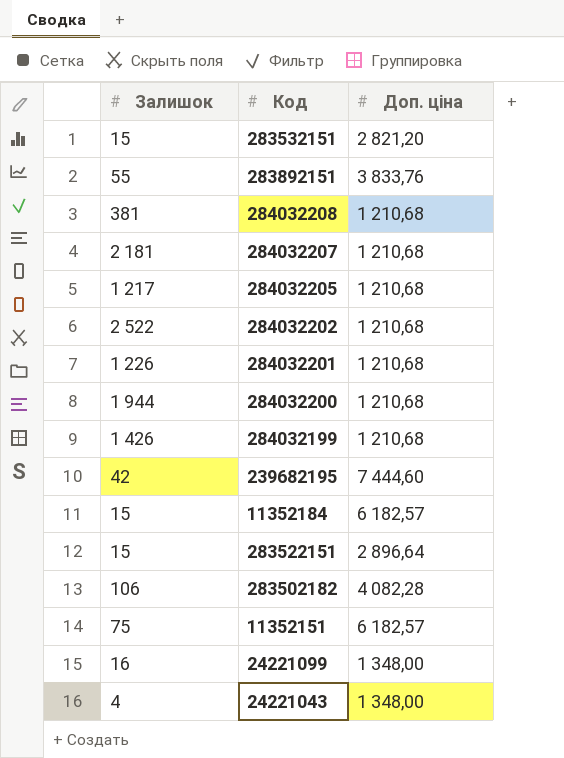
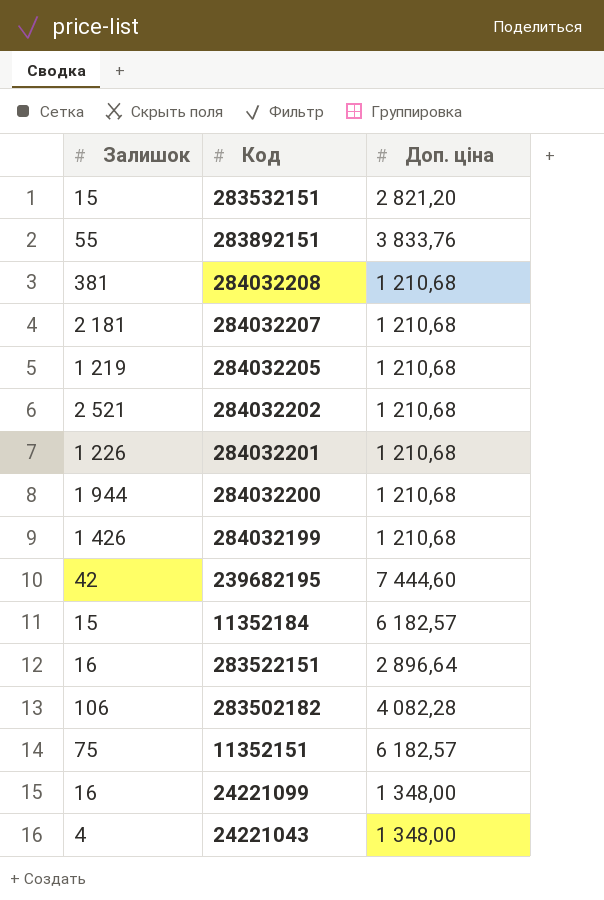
284032205 | Залишок: 1 217 -> 1 219
284032202 | Залишок: 2 522 -> 2 521
283522151 | Залишок: 15 -> 16

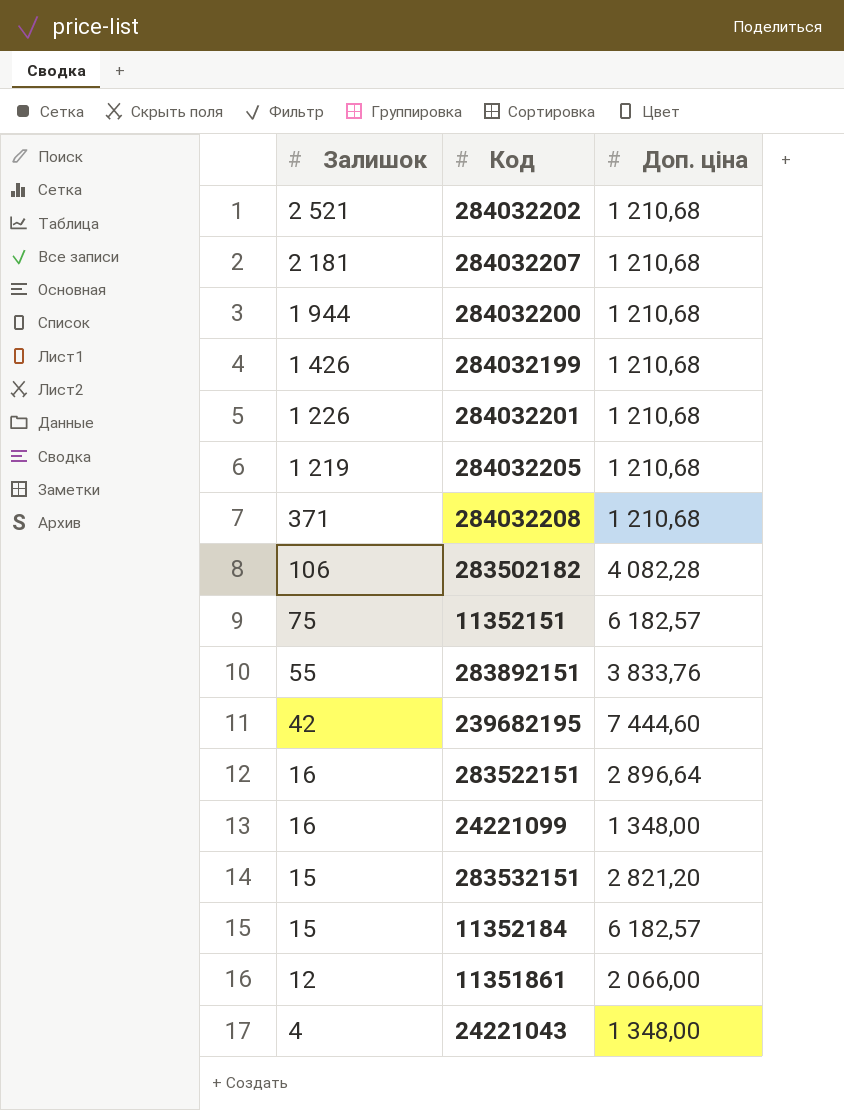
row order: none -> Залишок descending
284032208 | Залишок: 381 -> 371
row 11351861: none -> 12 | 2 066,00

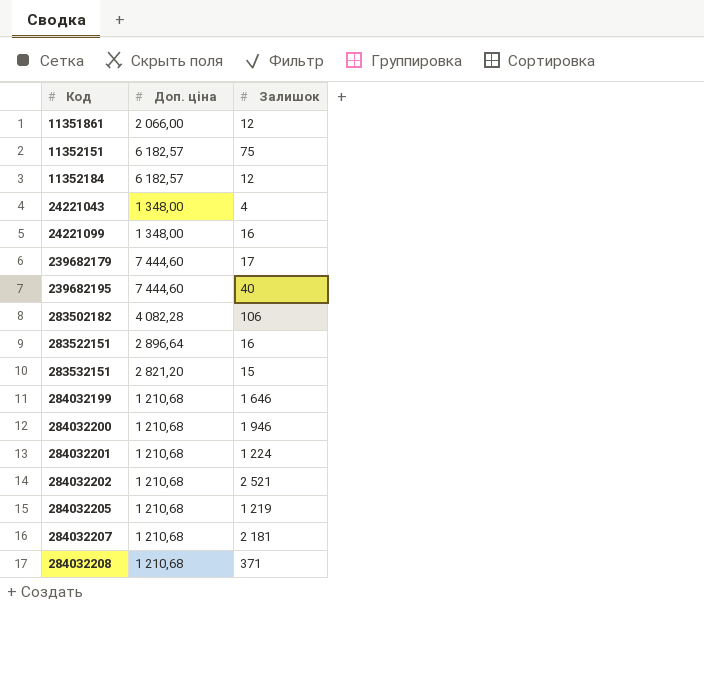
row order: Залишок descending -> Код ascending
column Залишок | position: 1 -> 3
row 283892151: 55 | 3 833,76 -> none
11352184 | Залишок: 15 -> 12
row 239682179: none -> 7 444,60 | 17
239682195 | Залишок: 42 -> 40
284032199 | Залишок: 1 426 -> 1 646
284032200 | Залишок: 1 944 -> 1 946
284032201 | Залишок: 1 226 -> 1 224

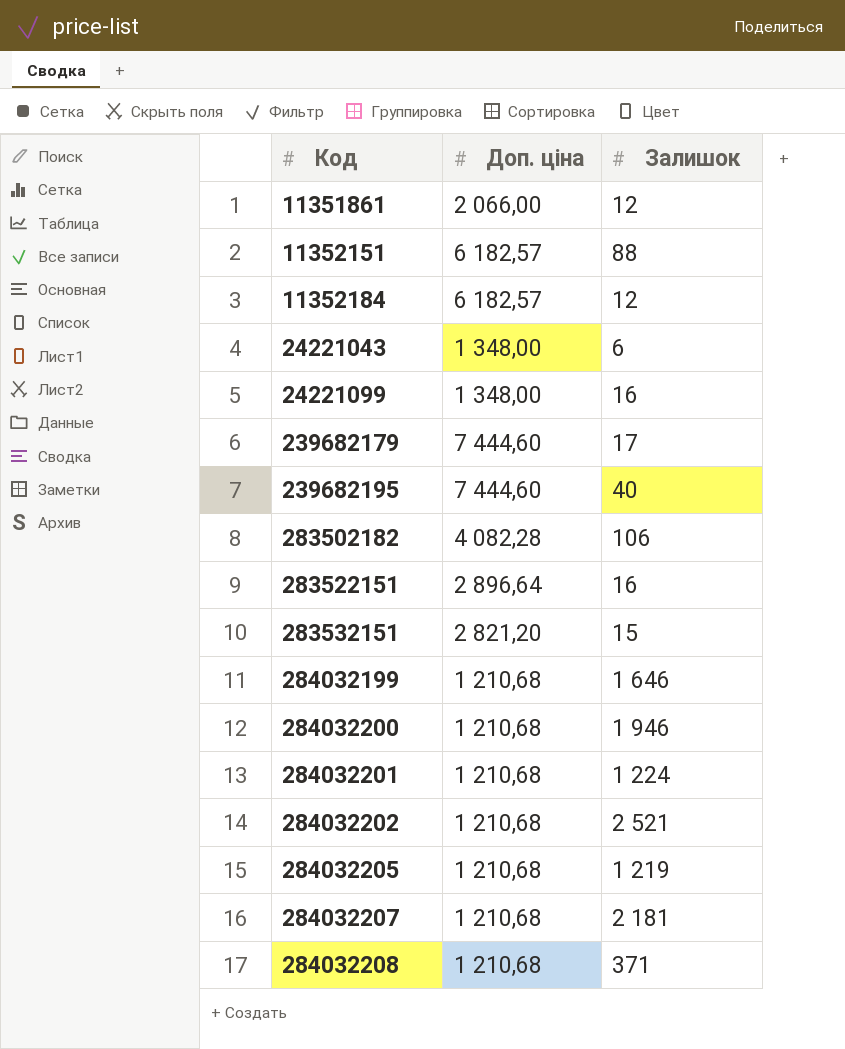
11352151 | Залишок: 75 -> 88
24221043 | Залишок: 4 -> 6

